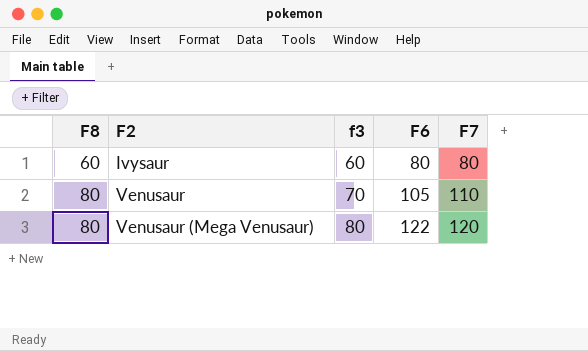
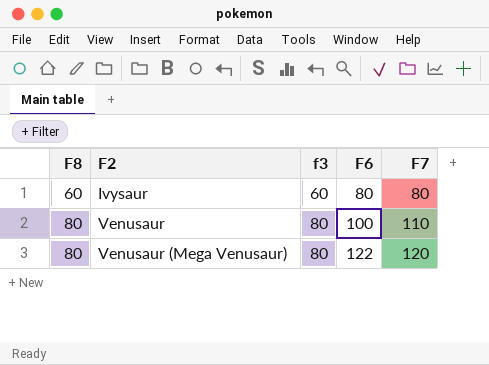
Venusaur | f3: 70 -> 80
Venusaur | F6: 105 -> 100

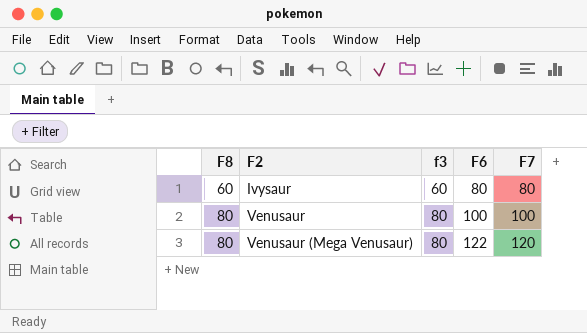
Venusaur | F7: 110 -> 100

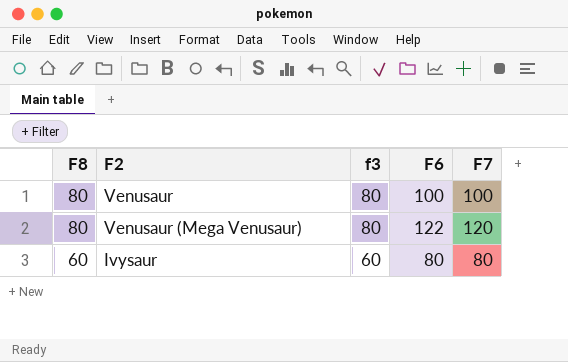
row order: F8 ascending -> F8 descending

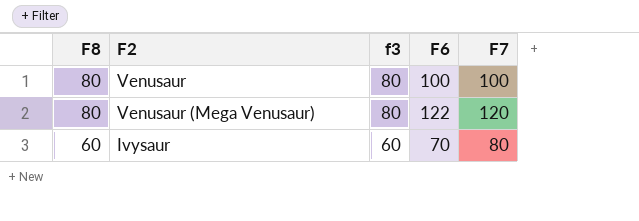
Ivysaur | F6: 80 -> 70

